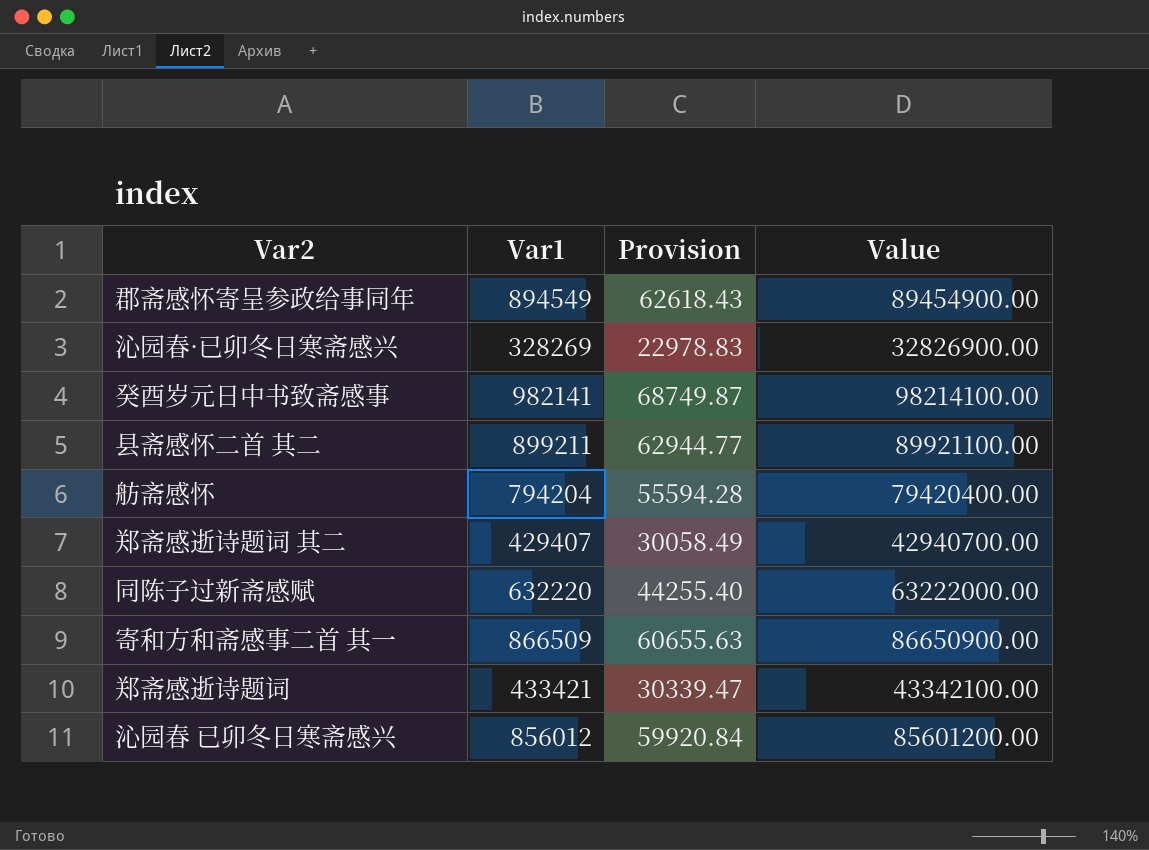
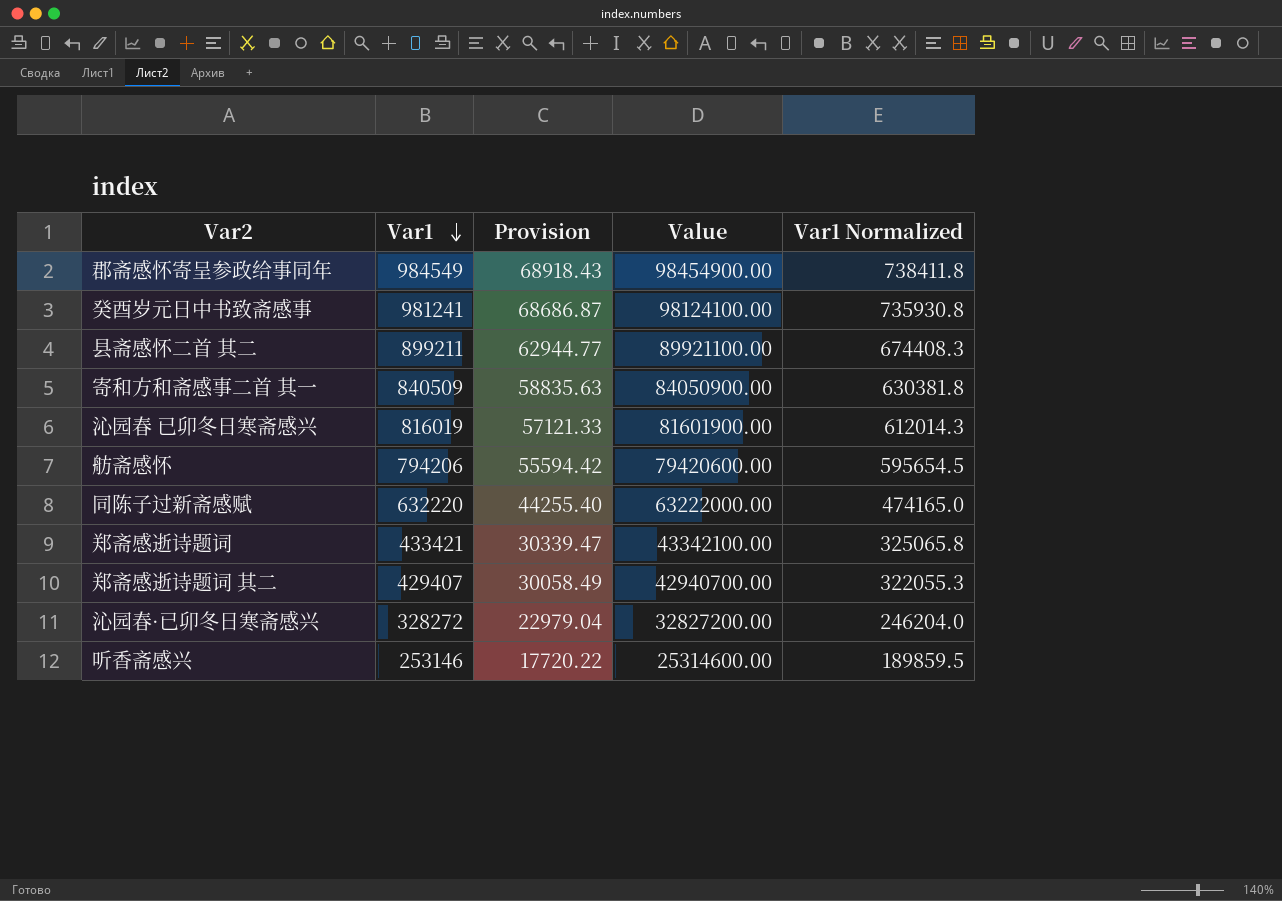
row order: none -> Var1 descending
column Var1 Normalized | formula: none -> [Var1] * 0.75
郡斋感怀寄呈参政给事同年 | Var1: 894549 -> 984549
郡斋感怀寄呈参政给事同年 | Provision: 62618.43 -> 68918.43
郡斋感怀寄呈参政给事同年 | Value: 89454900.00 -> 98454900.00
癸酉岁元日中书致斋感事 | Var1: 982141 -> 981241
癸酉岁元日中书致斋感事 | Provision: 68749.87 -> 68686.87
癸酉岁元日中书致斋感事 | Value: 98214100.00 -> 98124100.00
寄和方和斋感事二首 其一 | Var1: 866509 -> 840509
寄和方和斋感事二首 其一 | Provision: 60655.63 -> 58835.63
寄和方和斋感事二首 其一 | Value: 86650900.00 -> 84050900.00
沁园春 已卯冬日寒斋感兴 | Var1: 856012 -> 816019
沁园春 已卯冬日寒斋感兴 | Provision: 59920.84 -> 57121.33
沁园春 已卯冬日寒斋感兴 | Value: 85601200.00 -> 81601900.00
舫斋感怀 | Var1: 794204 -> 794206
舫斋感怀 | Provision: 55594.28 -> 55594.42
舫斋感怀 | Value: 79420400.00 -> 79420600.00
沁园春·已卯冬日寒斋感兴 | Var1: 328269 -> 328272
沁园春·已卯冬日寒斋感兴 | Provision: 22978.83 -> 22979.04
沁园春·已卯冬日寒斋感兴 | Value: 32826900.00 -> 32827200.00
row 听香斋感兴: none -> 253146 | 17720.22 | 25314600.00 | 189859.5

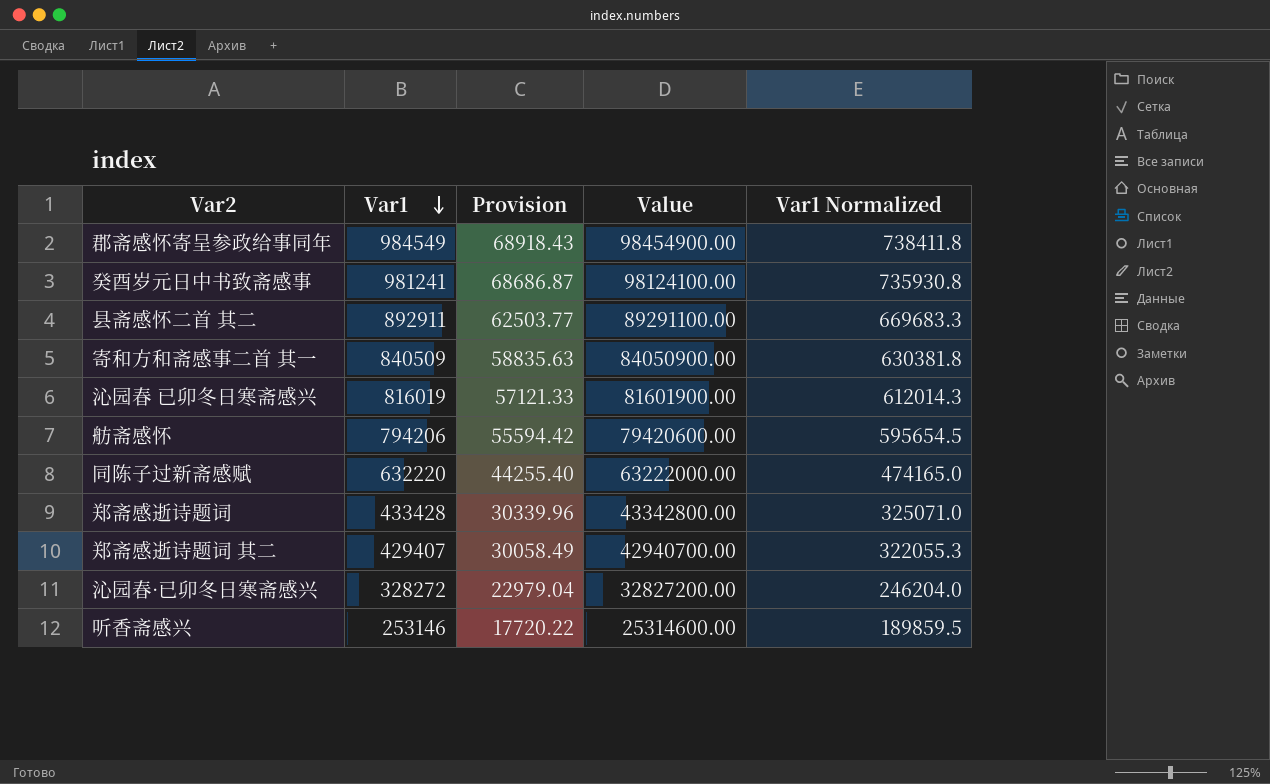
县斋感怀二首 其二 | Var1: 899211 -> 892911
县斋感怀二首 其二 | Provision: 62944.77 -> 62503.77
县斋感怀二首 其二 | Value: 89921100.00 -> 89291100.00
县斋感怀二首 其二 | Var1 Normalized: 674408.3 -> 669683.3
郑斋感逝诗题词 | Var1: 433421 -> 433428
郑斋感逝诗题词 | Provision: 30339.47 -> 30339.96
郑斋感逝诗题词 | Value: 43342100.00 -> 43342800.00
郑斋感逝诗题词 | Var1 Normalized: 325065.8 -> 325071.0

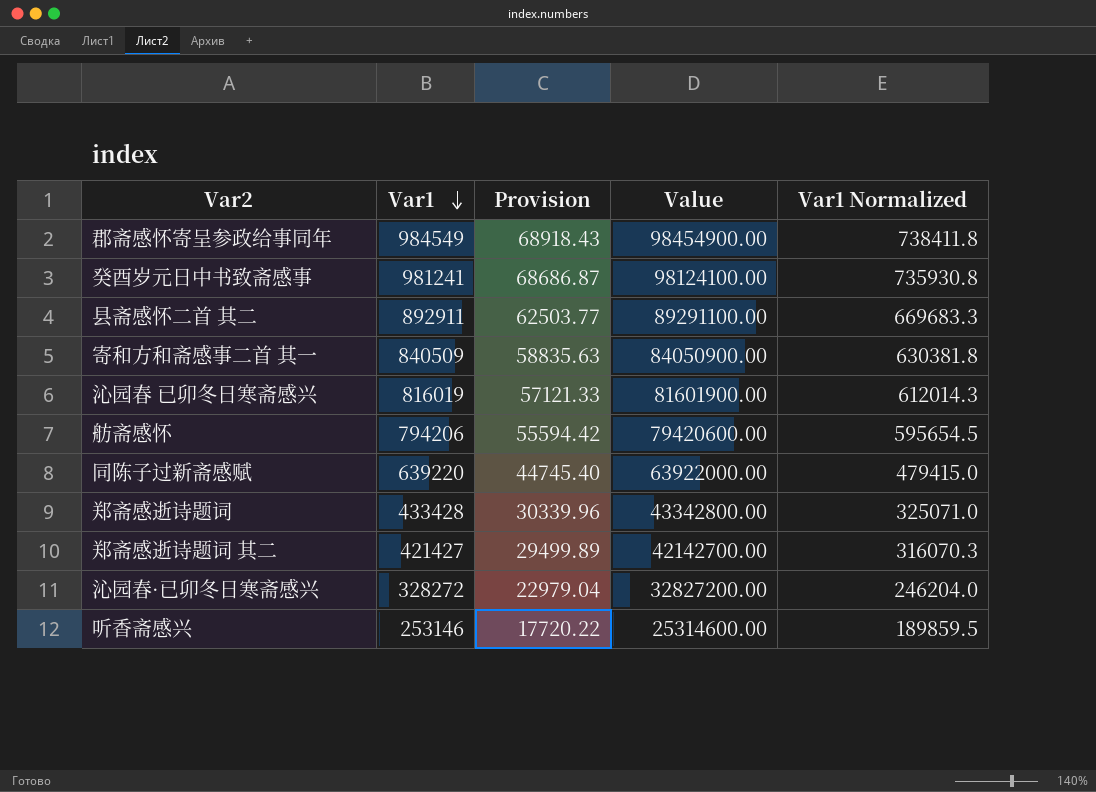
同陈子过新斋感赋 | Var1: 632220 -> 639220
同陈子过新斋感赋 | Provision: 44255.40 -> 44745.40
同陈子过新斋感赋 | Value: 63222000.00 -> 63922000.00
同陈子过新斋感赋 | Var1 Normalized: 474165.0 -> 479415.0
郑斋感逝诗题词 其二 | Var1: 429407 -> 421427
郑斋感逝诗题词 其二 | Provision: 30058.49 -> 29499.89
郑斋感逝诗题词 其二 | Value: 42940700.00 -> 42142700.00
郑斋感逝诗题词 其二 | Var1 Normalized: 322055.3 -> 316070.3

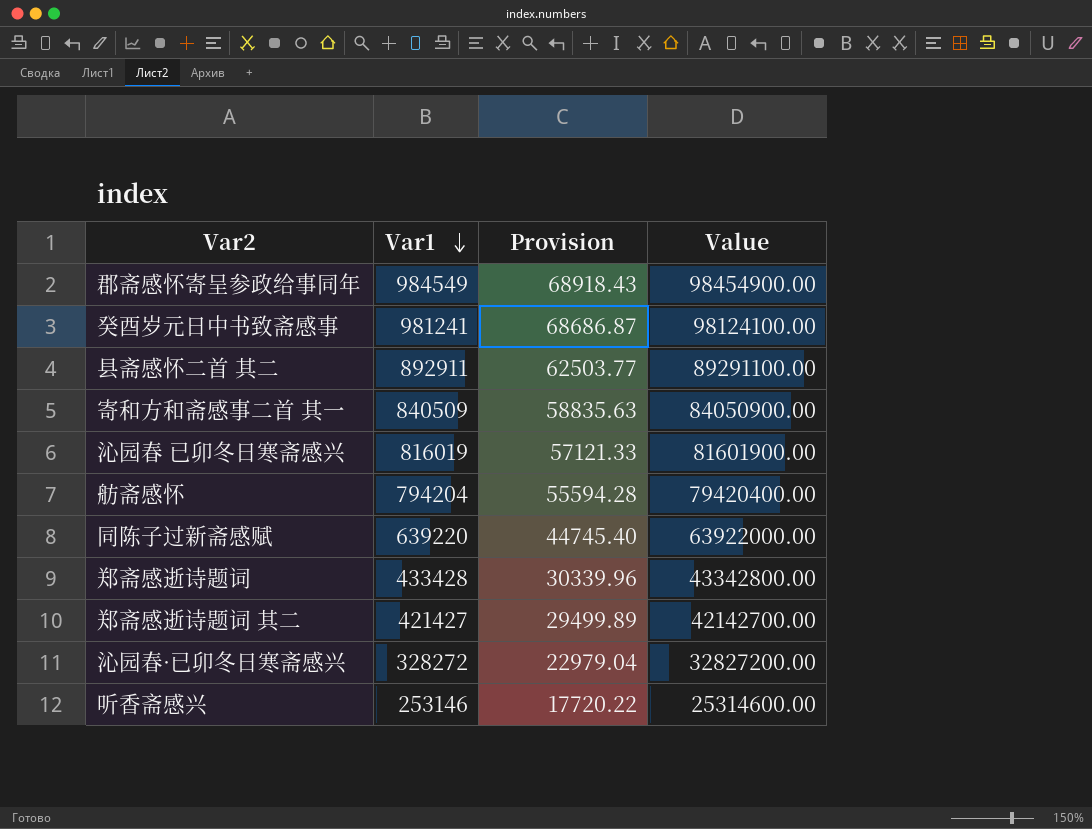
column Var1 Normalized | formula: [Var1] * 0.75 -> none
舫斋感怀 | Var1: 794206 -> 794204
舫斋感怀 | Provision: 55594.42 -> 55594.28
舫斋感怀 | Value: 79420600.00 -> 79420400.00

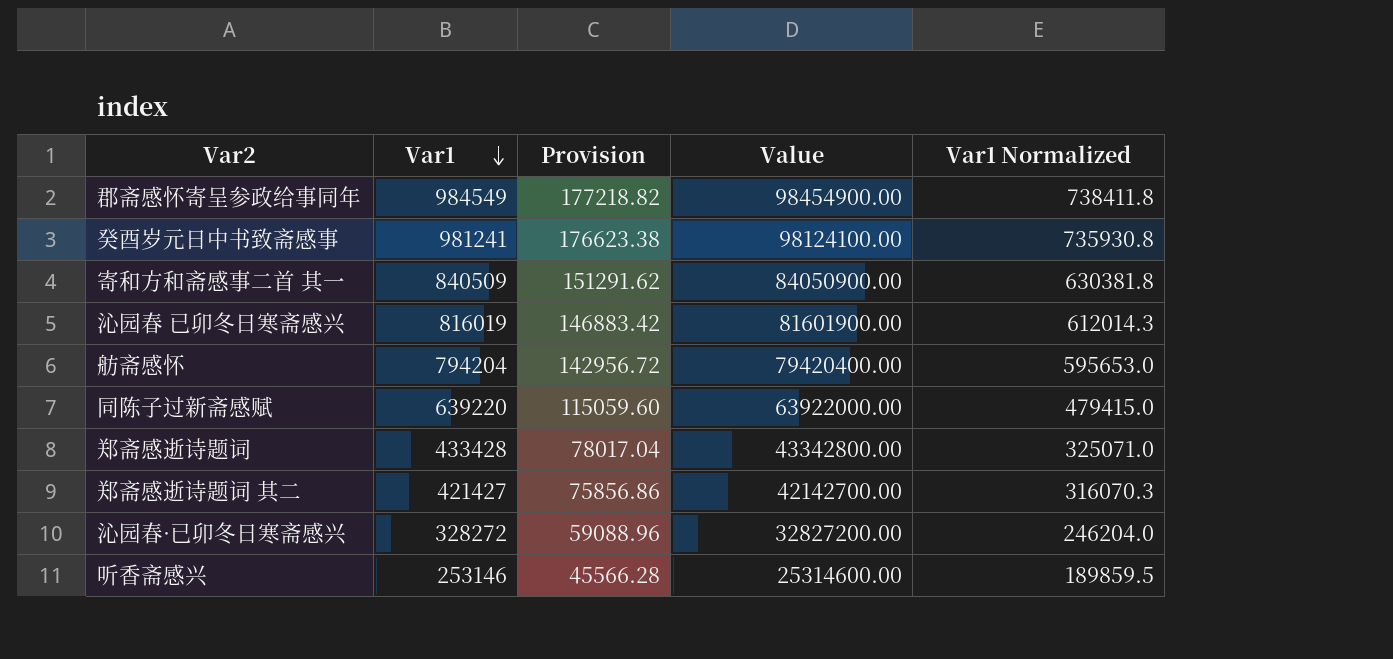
column Provision | formula: [Var1] * 0.07 -> [Var1] * 0.18
column Var1 Normalized | formula: none -> [Var1] * 0.75
row 县斋感怀二首 其二: 892911 | 62503.77 | 89291100.00 -> none

